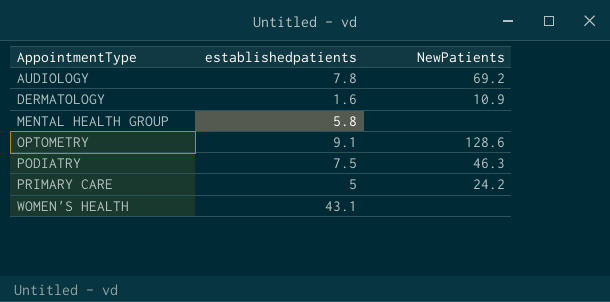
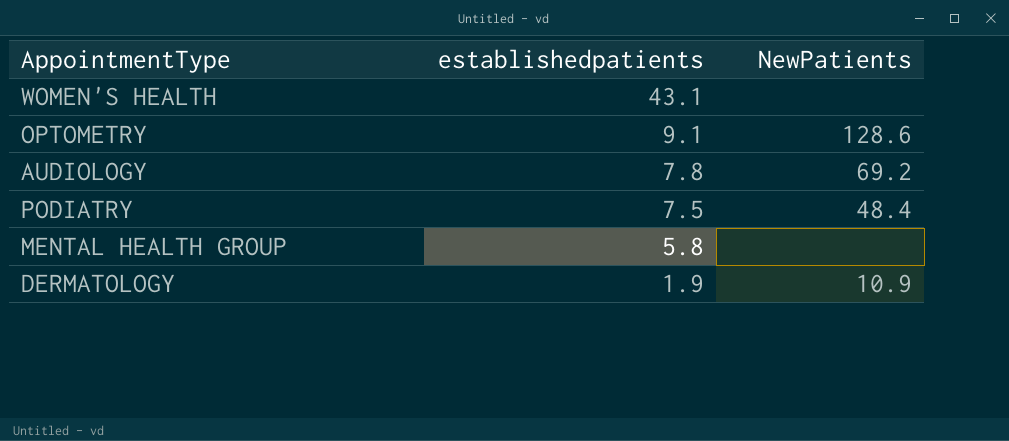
row order: AppointmentType ascending -> establishedpatients descending
row PRIMARY CARE: 5 | 24.2 -> none
PODIATRY | NewPatients: 46.3 -> 48.4
DERMATOLOGY | establishedpatients: 1.6 -> 1.9

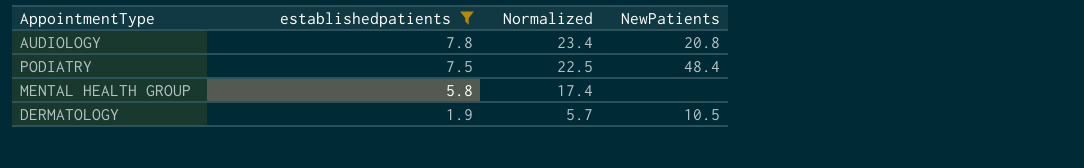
filter: none -> establishedpatients <= 7.8
column Normalized | formula: none -> [establishedpatients] * 3
AUDIOLOGY | NewPatients: 69.2 -> 20.8
DERMATOLOGY | NewPatients: 10.9 -> 10.5

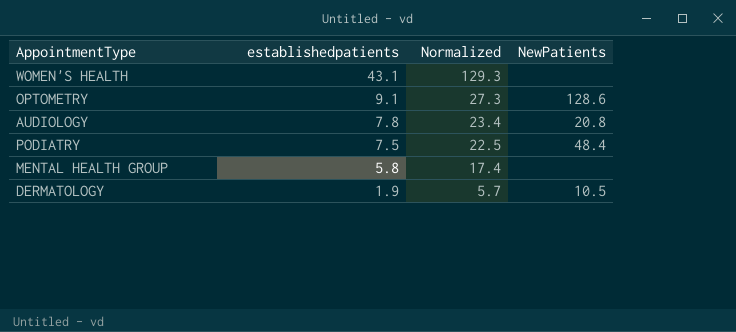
filter: establishedpatients <= 7.8 -> none

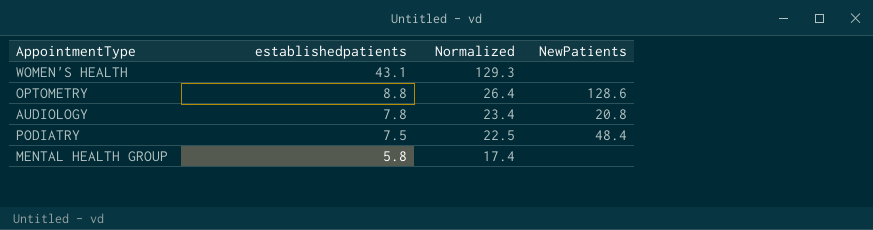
row DERMATOLOGY: 1.9 | 5.7 | 10.5 -> none
OPTOMETRY | establishedpatients: 9.1 -> 8.8
OPTOMETRY | Normalized: 27.3 -> 26.4

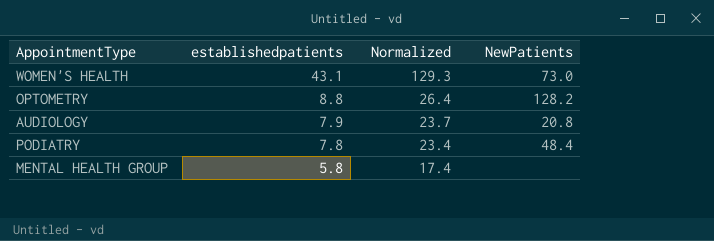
WOMEN'S HEALTH | NewPatients: none -> 73.0
OPTOMETRY | NewPatients: 128.6 -> 128.2
AUDIOLOGY | establishedpatients: 7.8 -> 7.9
AUDIOLOGY | Normalized: 23.4 -> 23.7
PODIATRY | establishedpatients: 7.5 -> 7.8
PODIATRY | Normalized: 22.5 -> 23.4

